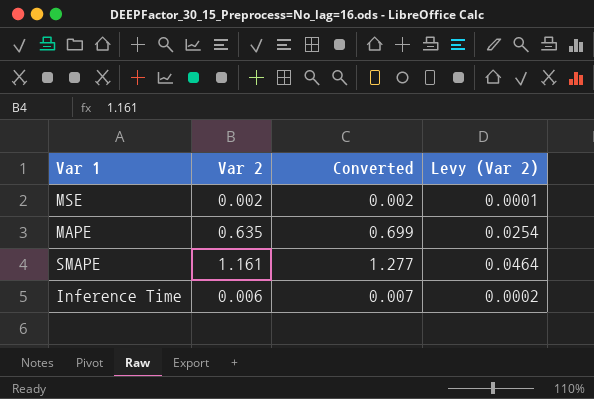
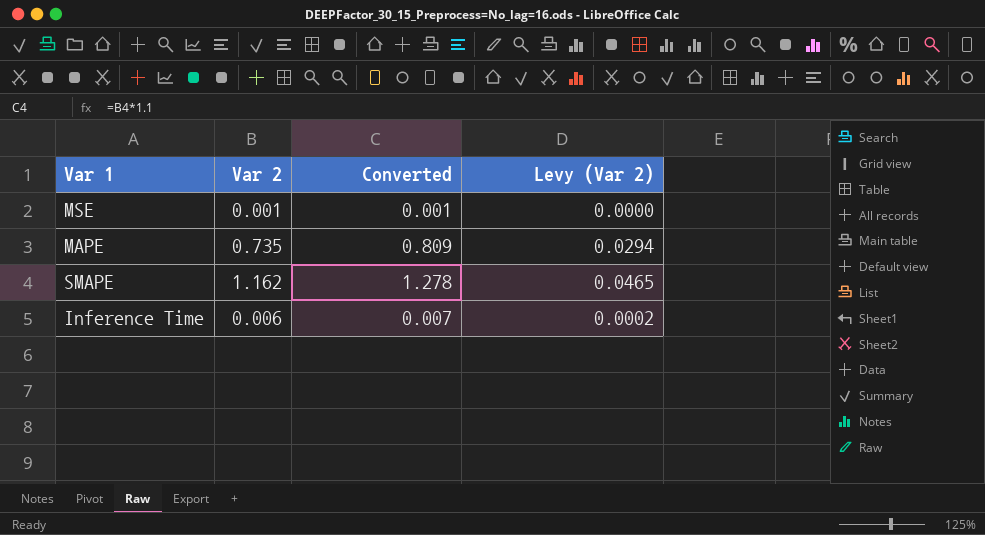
MSE | Var 2: 0.002 -> 0.001
MSE | Converted: 0.002 -> 0.001
MSE | Levy (Var 2): 0.0001 -> 0.0000
MAPE | Var 2: 0.635 -> 0.735
MAPE | Converted: 0.699 -> 0.809
MAPE | Levy (Var 2): 0.0254 -> 0.0294
SMAPE | Var 2: 1.161 -> 1.162
SMAPE | Converted: 1.277 -> 1.278
SMAPE | Levy (Var 2): 0.0464 -> 0.0465

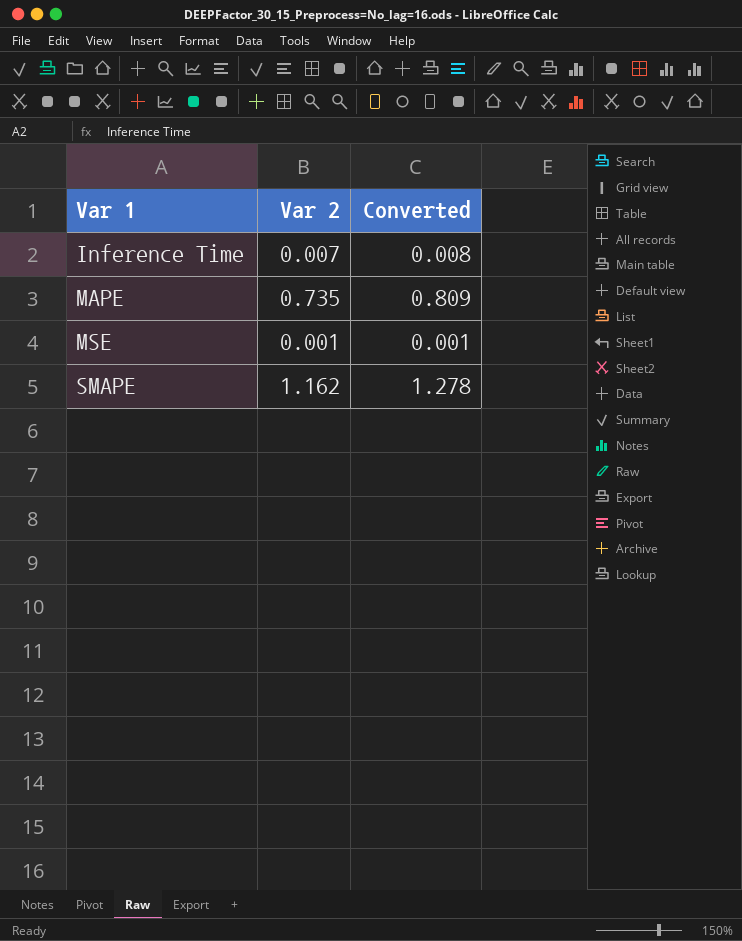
row order: none -> Var 1 ascending
column Levy (Var 2) | formula: [Var 2] * 0.04 -> none
Inference Time | Var 2: 0.006 -> 0.007
Inference Time | Converted: 0.007 -> 0.008

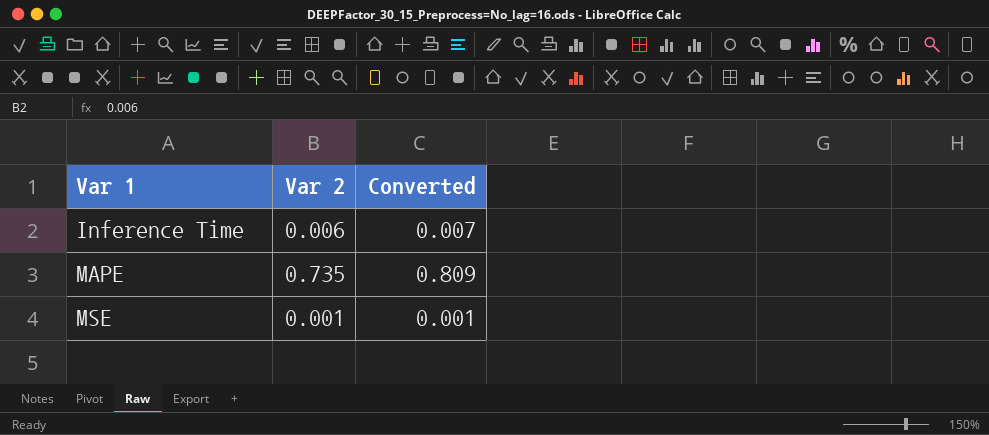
row SMAPE: 1.162 | 1.278 -> none
Inference Time | Var 2: 0.007 -> 0.006
Inference Time | Converted: 0.008 -> 0.007

